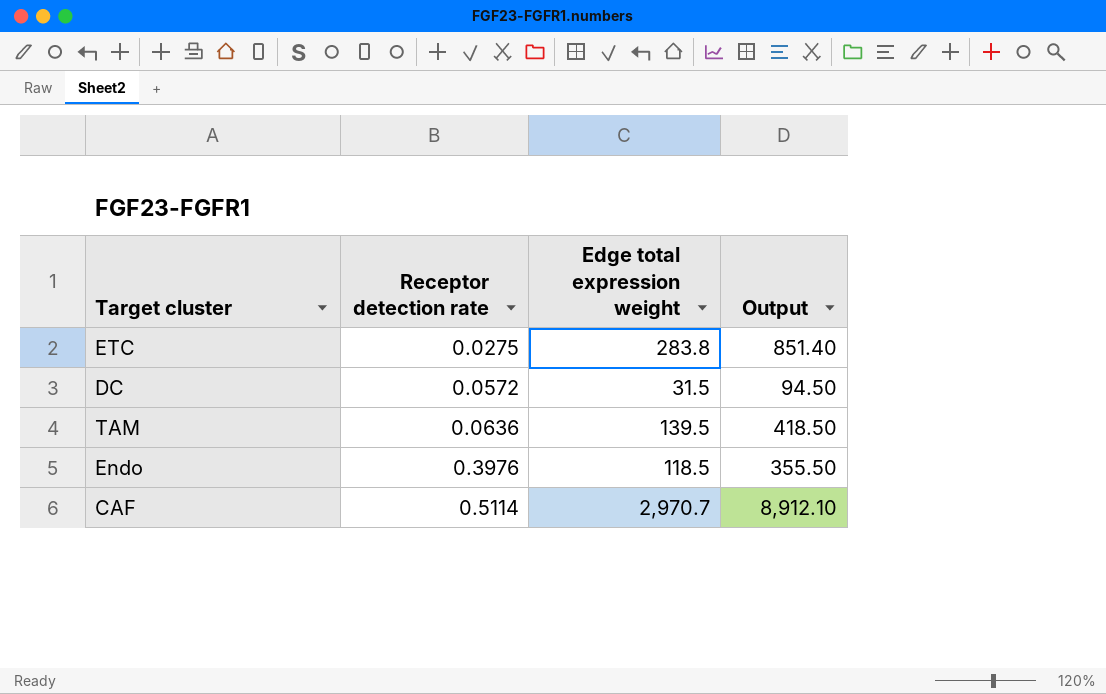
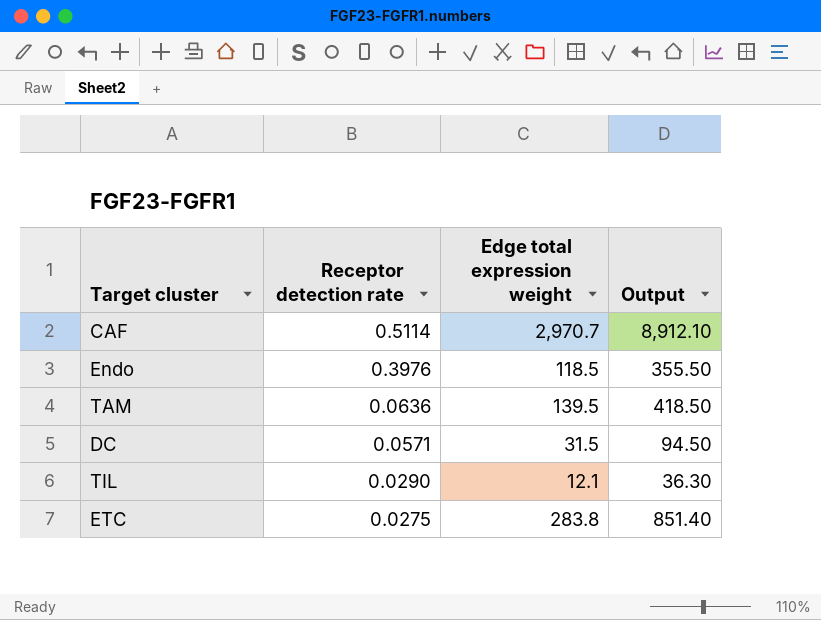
row order: Receptor detection rate ascending -> Receptor detection rate descending
DC | Receptor detection rate: 0.0572 -> 0.0571
row TIL: none -> 0.0290 | 12.1 | 36.30

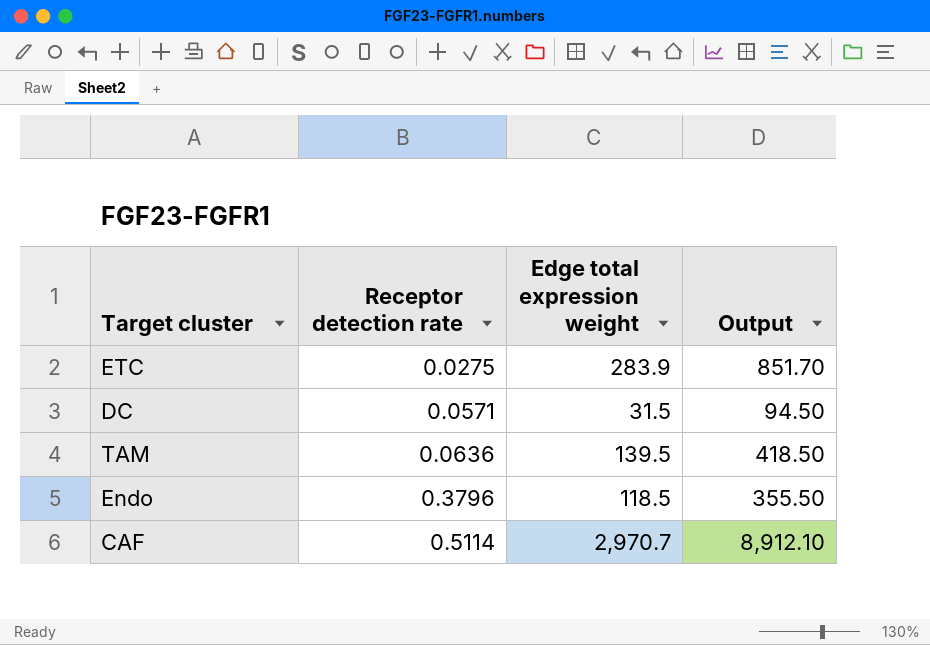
row order: Receptor detection rate descending -> Receptor detection rate ascending
row TIL: 0.0290 | 12.1 | 36.30 -> none
ETC | Edge total expression weight: 283.8 -> 283.9
ETC | Output: 851.40 -> 851.70
Endo | Receptor detection rate: 0.3976 -> 0.3796

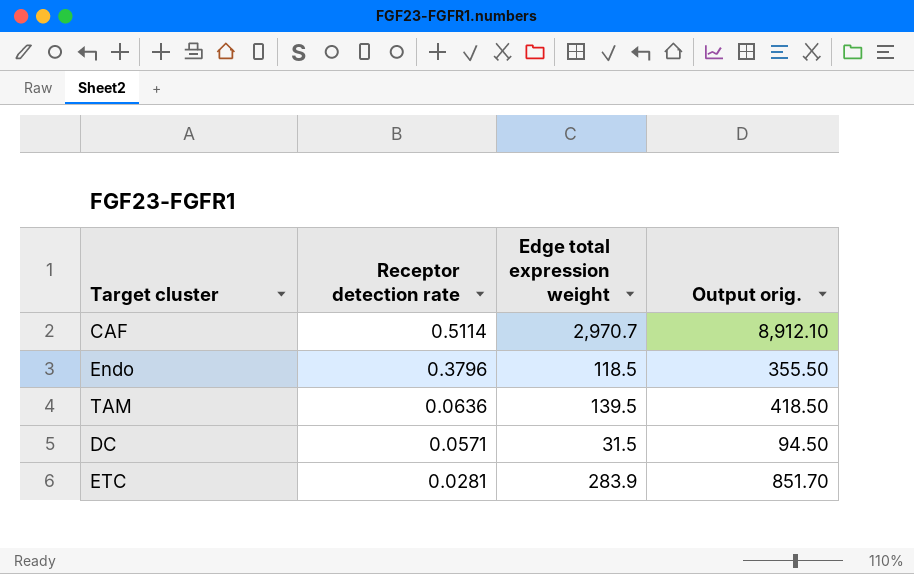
row order: Receptor detection rate ascending -> Receptor detection rate descending
column name: Output -> Output orig.
ETC | Receptor detection rate: 0.0275 -> 0.0281

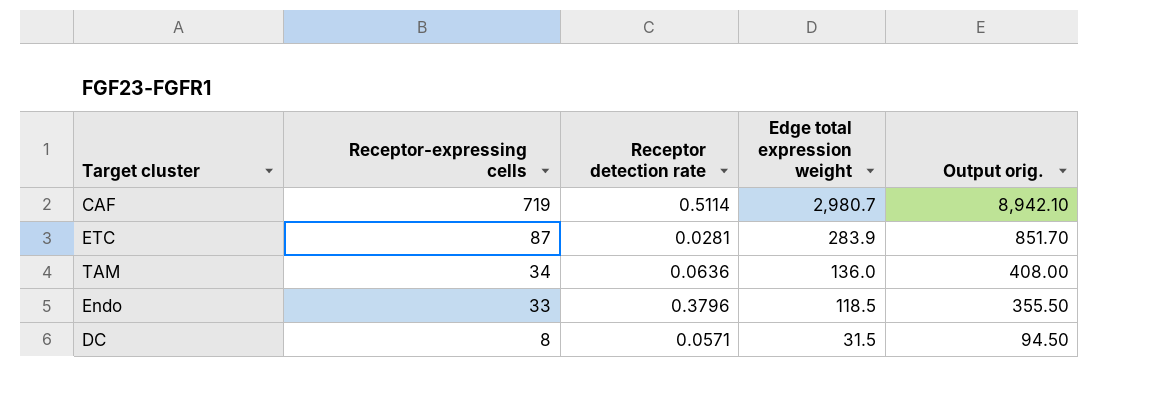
row order: Receptor detection rate descending -> Receptor-expressing cells descending
column Receptor-expressing cells | position: none -> 2
CAF | Edge total expression weight: 2,970.7 -> 2,980.7
CAF | Output orig.: 8,912.10 -> 8,942.10
TAM | Edge total expression weight: 139.5 -> 136.0
TAM | Output orig.: 418.50 -> 408.00

